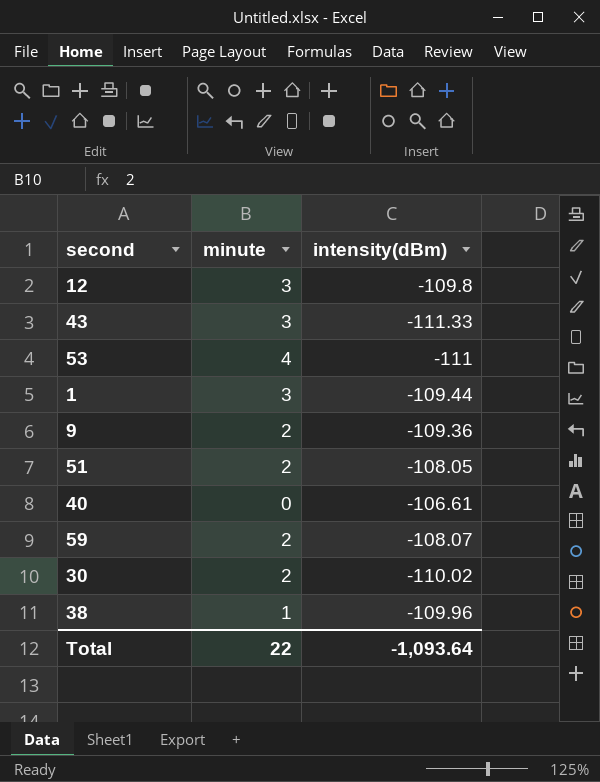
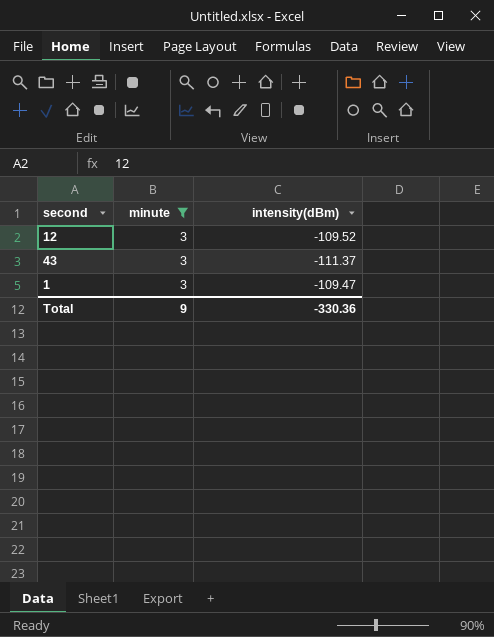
filter: none -> minute = 3
12 | intensity(dBm): -109.8 -> -109.52
43 | intensity(dBm): -111.33 -> -111.37
1 | intensity(dBm): -109.44 -> -109.47
Total | minute: 22 -> 9
Total | intensity(dBm): -1,093.64 -> -330.36

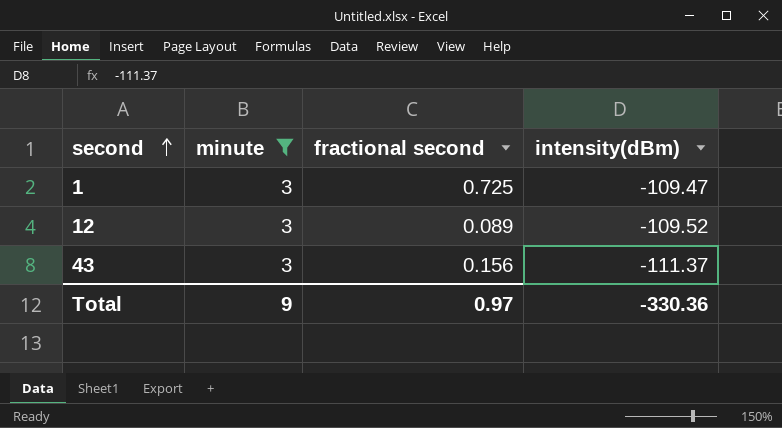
row order: none -> second ascending
column fractional second | position: none -> 3

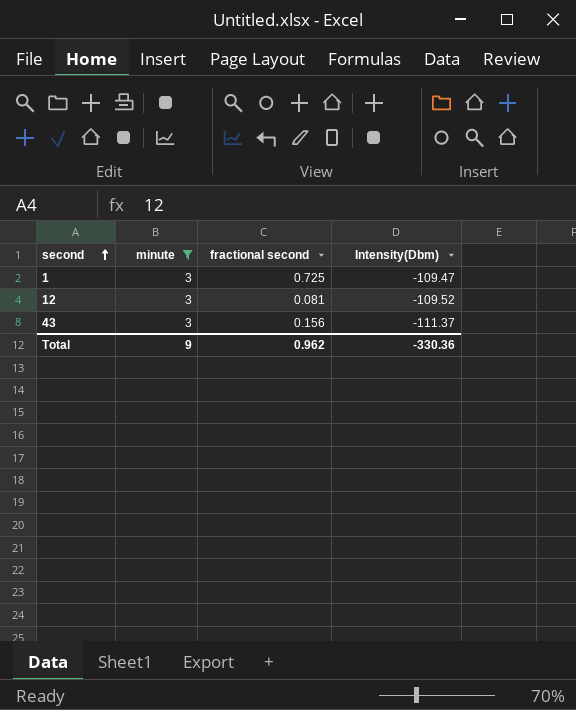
column name: intensity(dBm) -> Intensity(Dbm)
12 | fractional second: 0.089 -> 0.081
Total | fractional second: 0.97 -> 0.962

